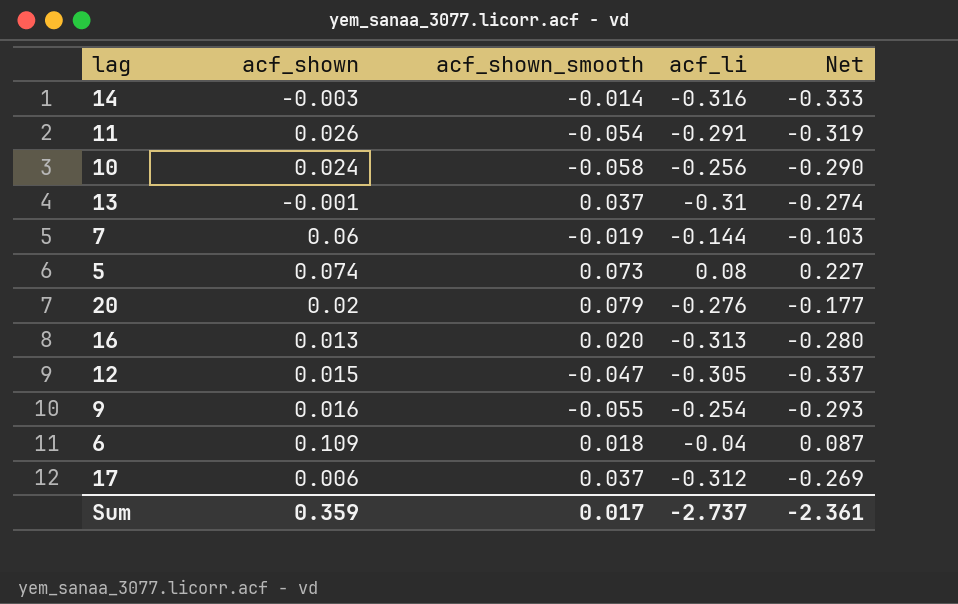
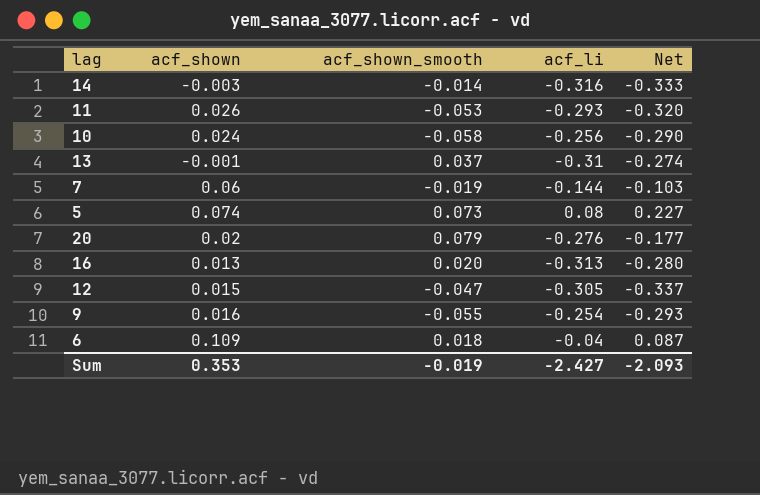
row 17: 0.006 | 0.037 | -0.312 | -0.269 -> none
11 | acf_shown_smooth: -0.054 -> -0.053
11 | acf_li: -0.291 -> -0.293
11 | Net: -0.319 -> -0.320
Sum | acf_shown: 0.359 -> 0.353
Sum | acf_shown_smooth: 0.017 -> -0.019
Sum | acf_li: -2.737 -> -2.427
Sum | Net: -2.361 -> -2.093

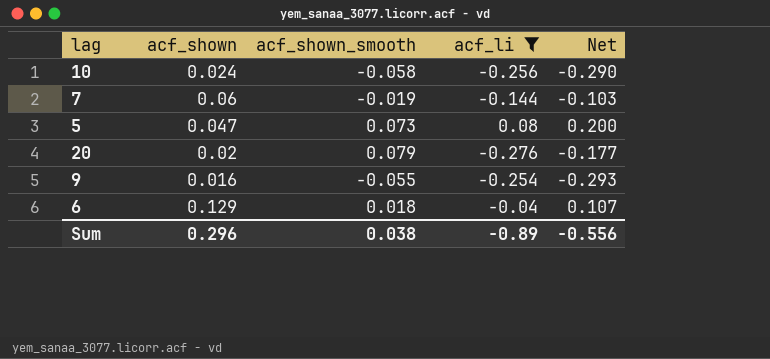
filter: none -> acf_li >= -0.276
5 | acf_shown: 0.074 -> 0.047
5 | Net: 0.227 -> 0.200
6 | acf_shown: 0.109 -> 0.129
6 | Net: 0.087 -> 0.107
Sum | acf_shown: 0.353 -> 0.296
Sum | acf_shown_smooth: -0.019 -> 0.038
Sum | acf_li: -2.427 -> -0.89
Sum | Net: -2.093 -> -0.556

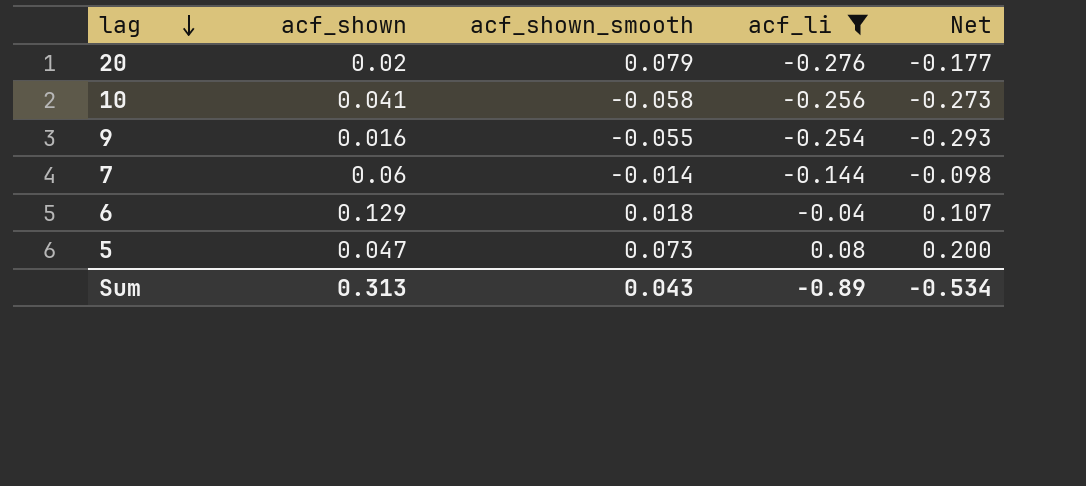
row order: none -> lag descending
10 | acf_shown: 0.024 -> 0.041
10 | Net: -0.290 -> -0.273
7 | acf_shown_smooth: -0.019 -> -0.014
7 | Net: -0.103 -> -0.098
Sum | acf_shown: 0.296 -> 0.313
Sum | acf_shown_smooth: 0.038 -> 0.043
Sum | Net: -0.556 -> -0.534

